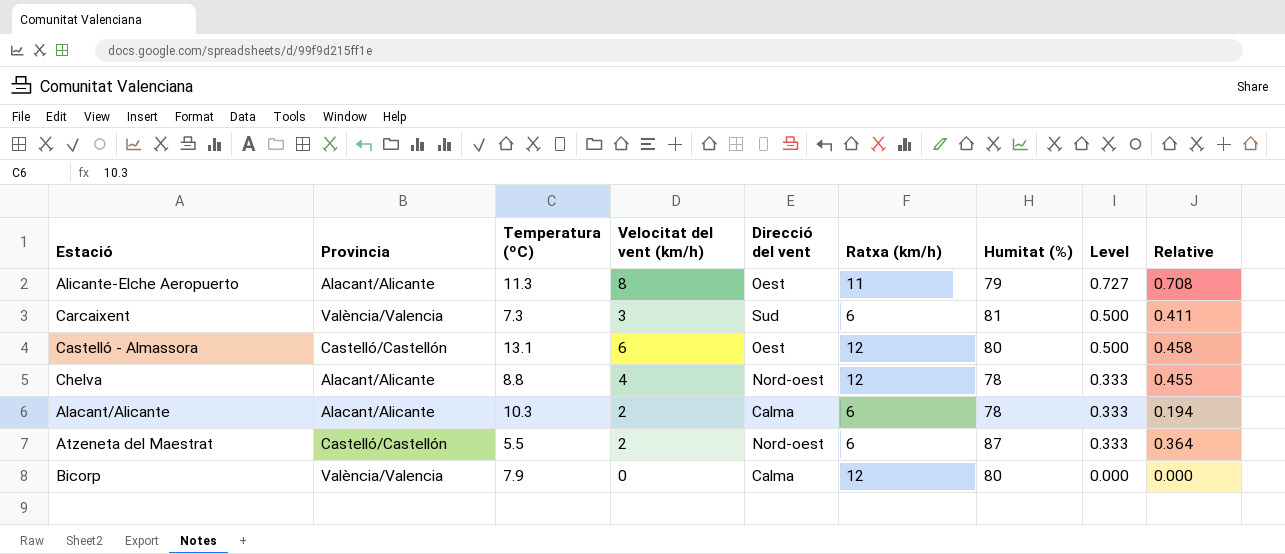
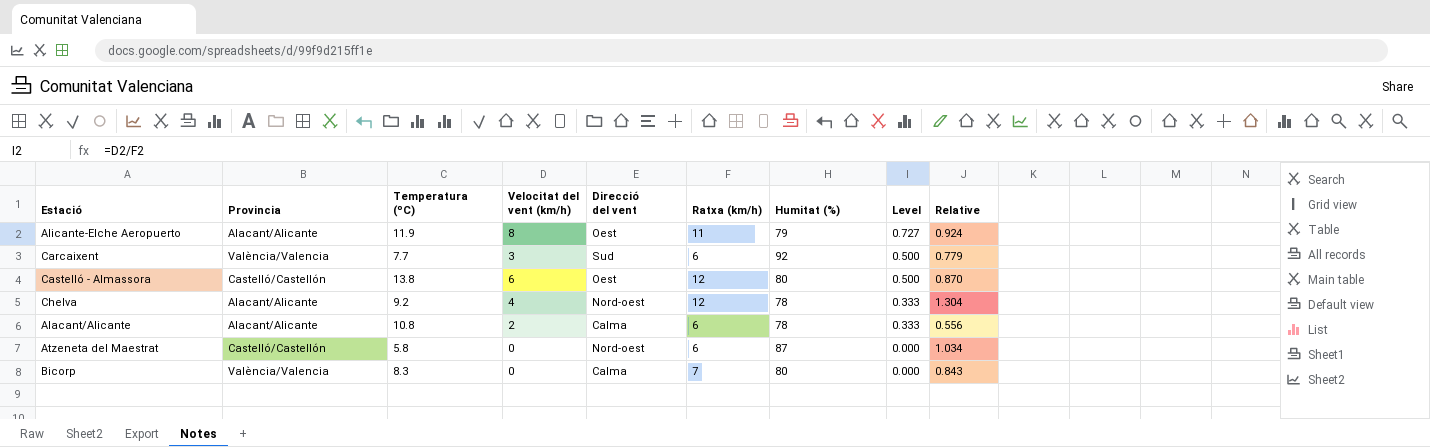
column Relative | formula: [Velocitat del vent (km/h)] / [Temperatura (ºC)] -> [Ratxa (km/h)] / [Temperatura (ºC)]
Alicante-Elche Aeropuerto | Temperatura (ºC): 11.3 -> 11.9
Carcaixent | Temperatura (ºC): 7.3 -> 7.7
Carcaixent | Humitat (%): 81 -> 92
Castelló - Almassora | Temperatura (ºC): 13.1 -> 13.8
Chelva | Temperatura (ºC): 8.8 -> 9.2
Alacant/Alicante | Temperatura (ºC): 10.3 -> 10.8
Atzeneta del Maestrat | Temperatura (ºC): 5.5 -> 5.8
Atzeneta del Maestrat | Velocitat del vent (km/h): 2 -> 0
Atzeneta del Maestrat | Level: 0.333 -> 0.000
Bicorp | Temperatura (ºC): 7.9 -> 8.3
Bicorp | Ratxa (km/h): 12 -> 7

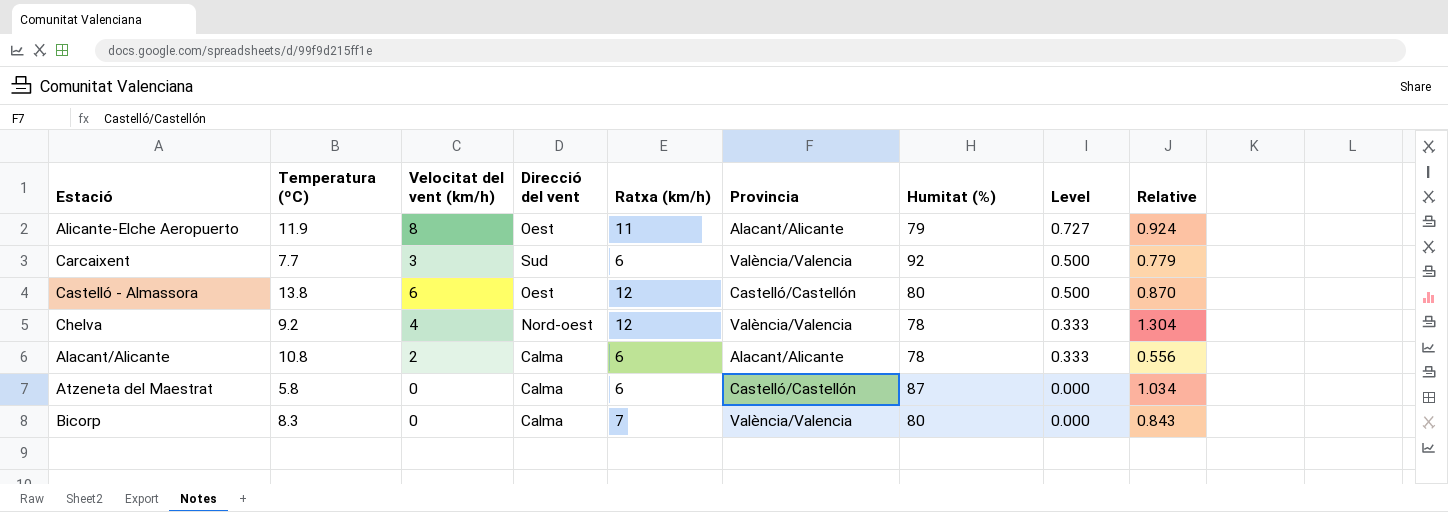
column Provincia | position: 2 -> 6
Chelva | Provincia: Alacant/Alicante -> València/Valencia
Atzeneta del Maestrat | Direcció del vent: Nord-oest -> Calma

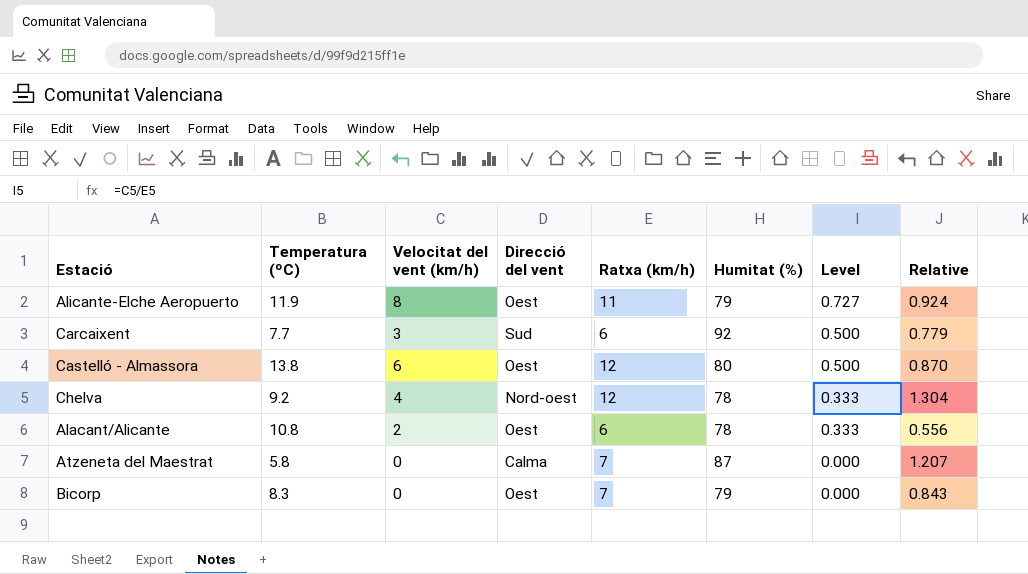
column Provincia | position: 6 -> none
Alacant/Alicante | Direcció del vent: Calma -> Oest
Atzeneta del Maestrat | Ratxa (km/h): 6 -> 7
Atzeneta del Maestrat | Relative: 1.034 -> 1.207
Bicorp | Direcció del vent: Calma -> Oest
Bicorp | Humitat (%): 80 -> 79

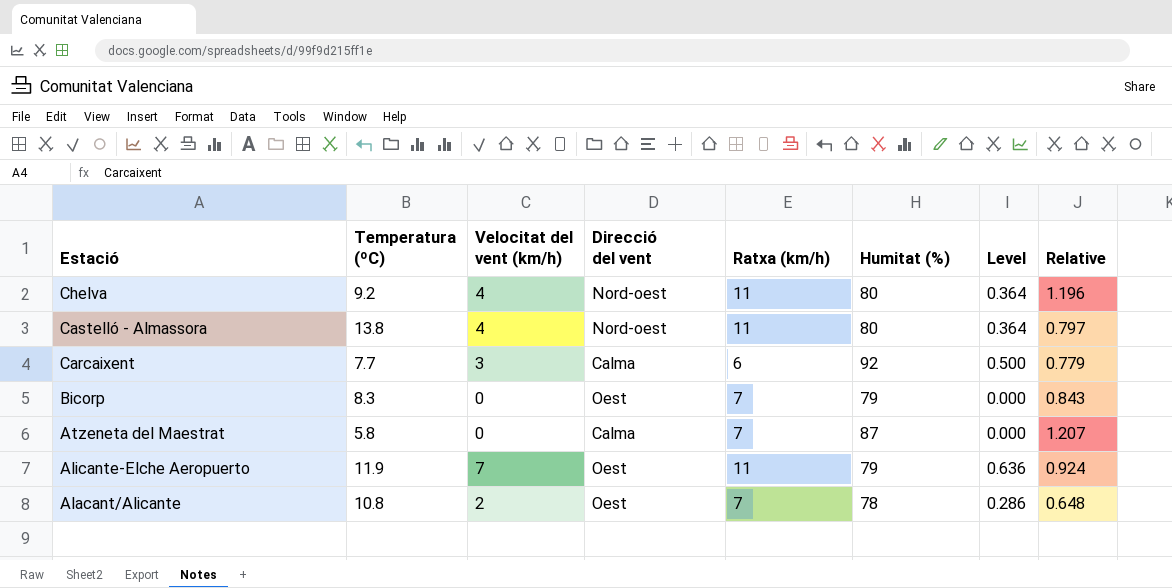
row order: Level descending -> Estació descending
Chelva | Ratxa (km/h): 12 -> 11
Chelva | Humitat (%): 78 -> 80
Chelva | Level: 0.333 -> 0.364
Chelva | Relative: 1.304 -> 1.196
Castelló - Almassora | Velocitat del vent (km/h): 6 -> 4
Castelló - Almassora | Direcció del vent: Oest -> Nord-oest
Castelló - Almassora | Ratxa (km/h): 12 -> 11
Castelló - Almassora | Level: 0.500 -> 0.364
Castelló - Almassora | Relative: 0.870 -> 0.797
Carcaixent | Direcció del vent: Sud -> Calma
Alicante-Elche Aeropuerto | Velocitat del vent (km/h): 8 -> 7
Alicante-Elche Aeropuerto | Level: 0.727 -> 0.636
Alacant/Alicante | Ratxa (km/h): 6 -> 7
Alacant/Alicante | Level: 0.333 -> 0.286
Alacant/Alicante | Relative: 0.556 -> 0.648

